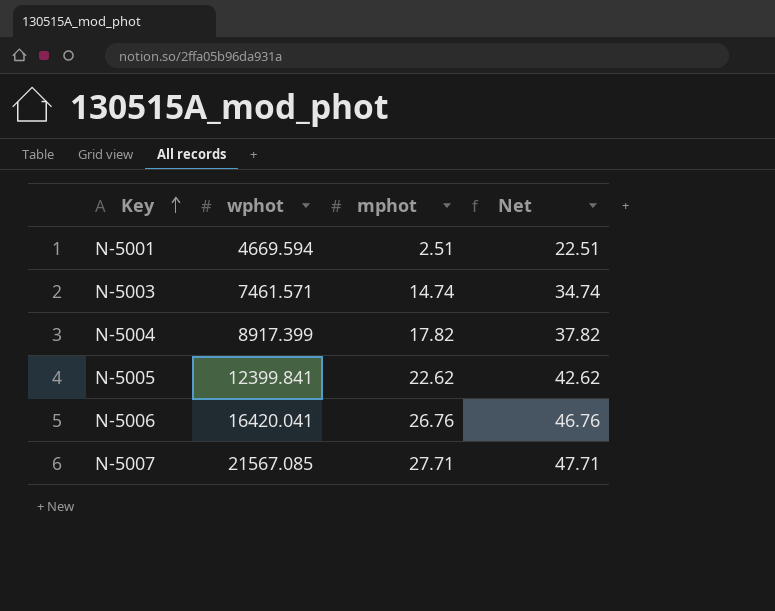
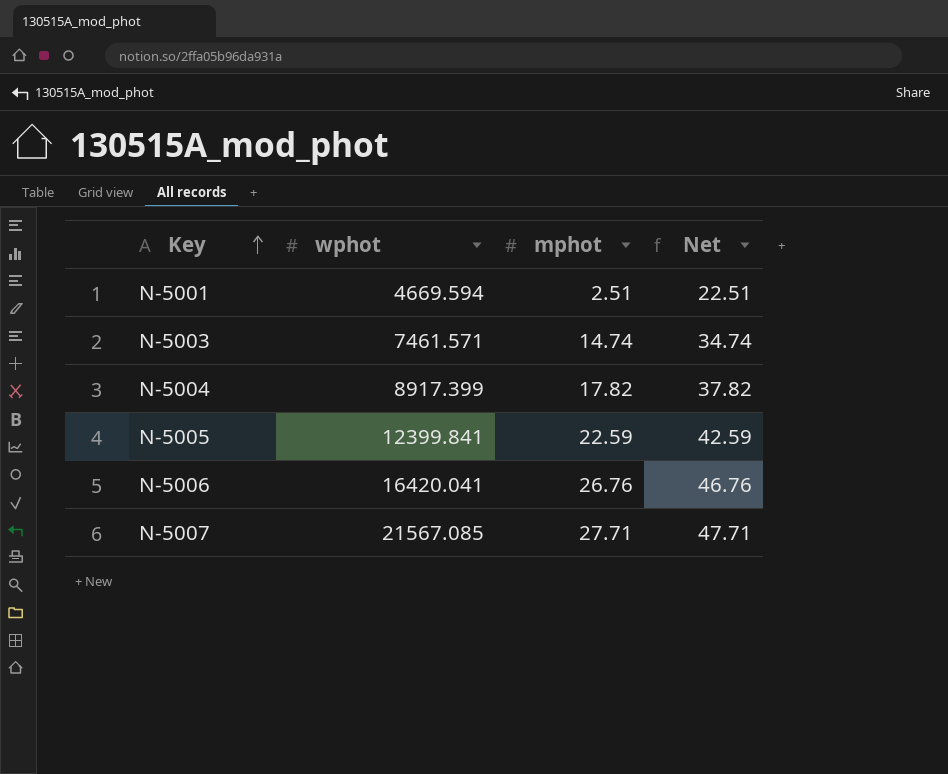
N-5005 | mphot: 22.62 -> 22.59
N-5005 | Net: 42.62 -> 42.59

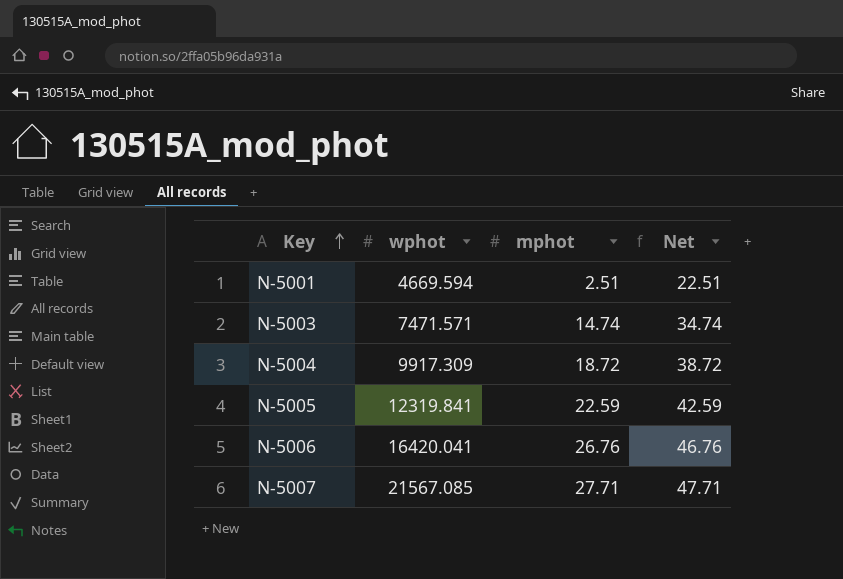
N-5003 | wphot: 7461.571 -> 7471.571
N-5004 | wphot: 8917.399 -> 9917.309
N-5004 | mphot: 17.82 -> 18.72
N-5004 | Net: 37.82 -> 38.72
N-5005 | wphot: 12399.841 -> 12319.841

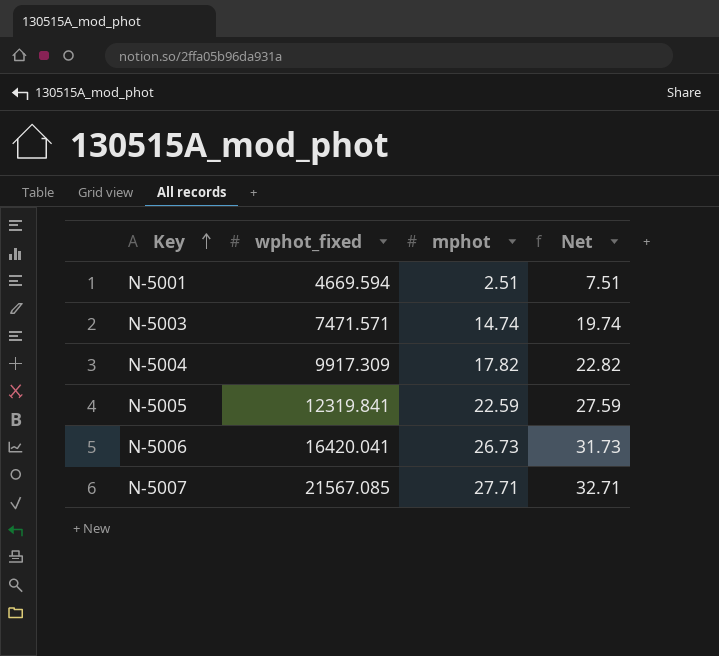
column name: wphot -> wphot_fixed
column Net | formula: [mphot] + 20 -> [mphot] + 5
N-5004 | mphot: 18.72 -> 17.82
N-5006 | mphot: 26.76 -> 26.73

